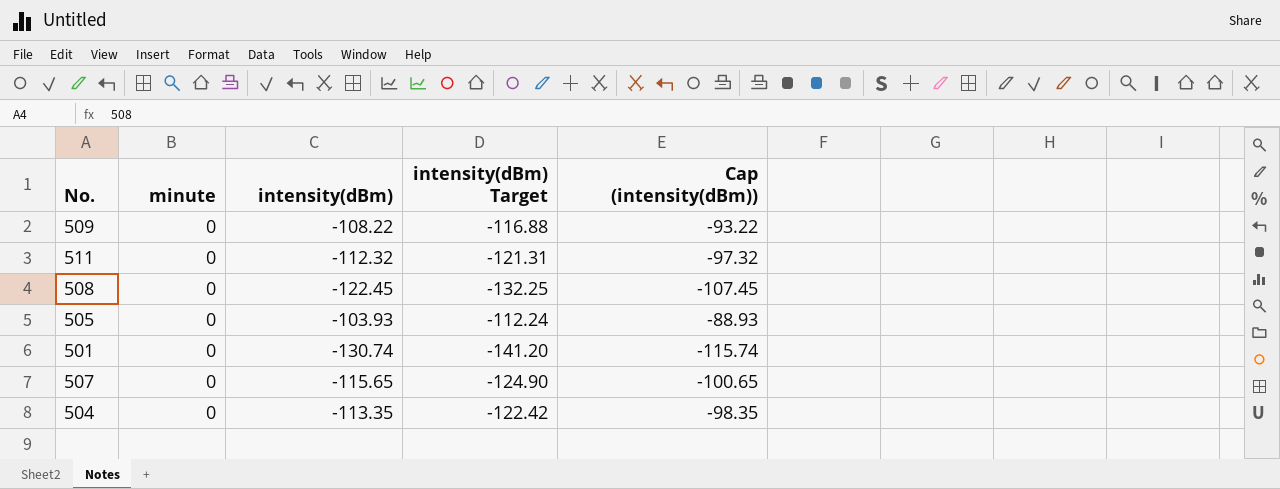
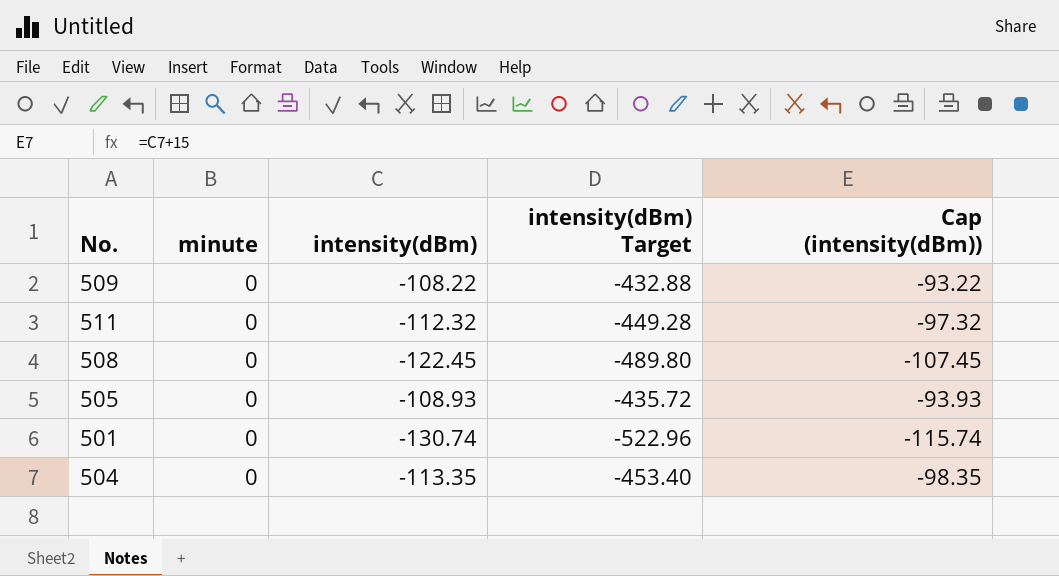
column intensity(dBm) Target | formula: [intensity(dBm)] * 1.08 -> [intensity(dBm)] * 4
row 507: 0 | -115.65 | -124.90 | -100.65 -> none
505 | intensity(dBm): -103.93 -> -108.93
505 | Cap (intensity(dBm)): -88.93 -> -93.93

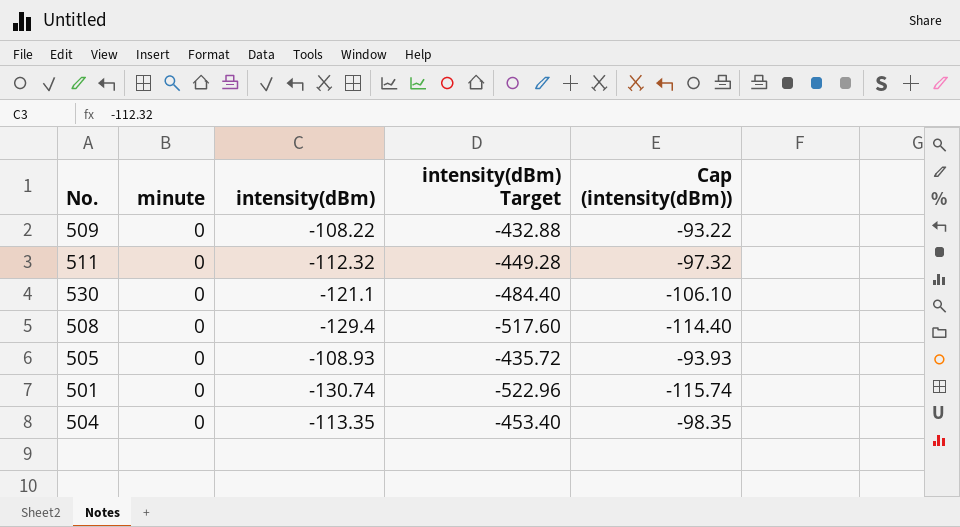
row 530: none -> 0 | -121.1 | -484.40 | -106.10
508 | intensity(dBm): -122.45 -> -129.4
508 | intensity(dBm) Target: -489.80 -> -517.60
508 | Cap (intensity(dBm)): -107.45 -> -114.40

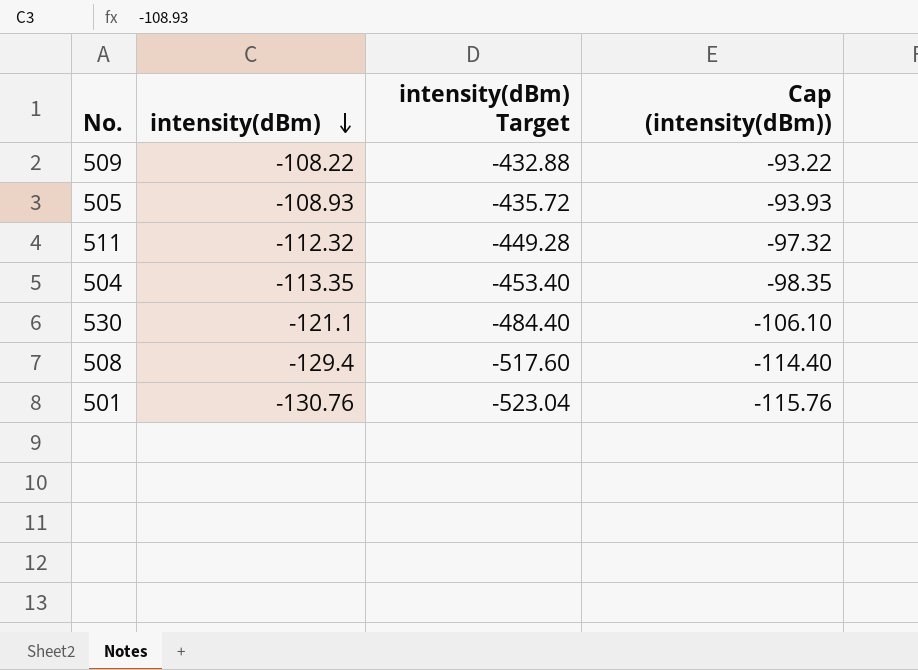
row order: none -> intensity(dBm) descending
column minute | position: 2 -> none
501 | intensity(dBm): -130.74 -> -130.76
501 | intensity(dBm) Target: -522.96 -> -523.04
501 | Cap (intensity(dBm)): -115.74 -> -115.76

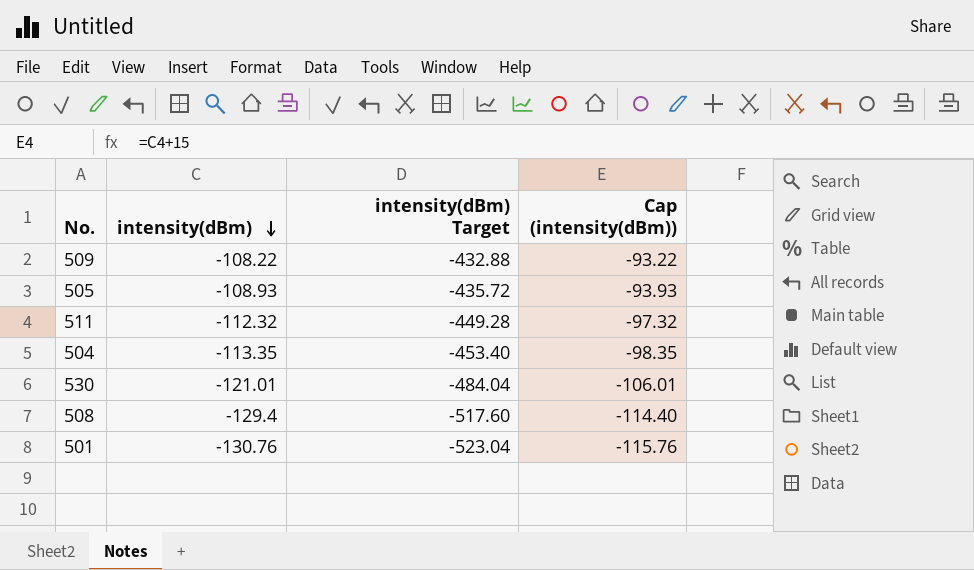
530 | intensity(dBm): -121.1 -> -121.01
530 | intensity(dBm) Target: -484.40 -> -484.04
530 | Cap (intensity(dBm)): -106.10 -> -106.01

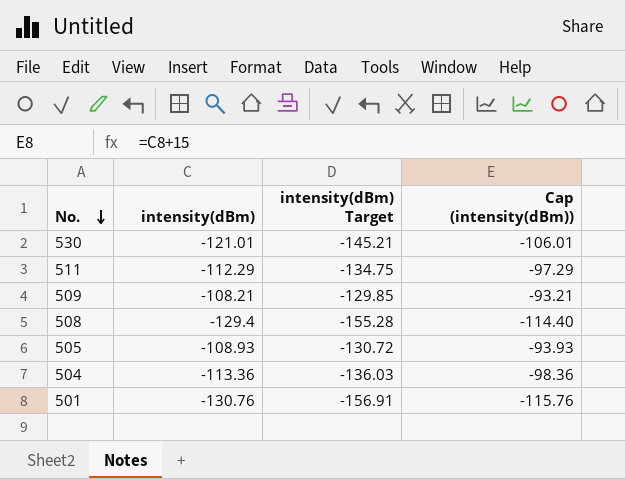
row order: intensity(dBm) descending -> No. descending
column intensity(dBm) Target | formula: [intensity(dBm)] * 4 -> [intensity(dBm)] * 1.2
511 | intensity(dBm): -112.32 -> -112.29
511 | Cap (intensity(dBm)): -97.32 -> -97.29
509 | intensity(dBm): -108.22 -> -108.21
509 | Cap (intensity(dBm)): -93.22 -> -93.21
504 | intensity(dBm): -113.35 -> -113.36
504 | Cap (intensity(dBm)): -98.35 -> -98.36

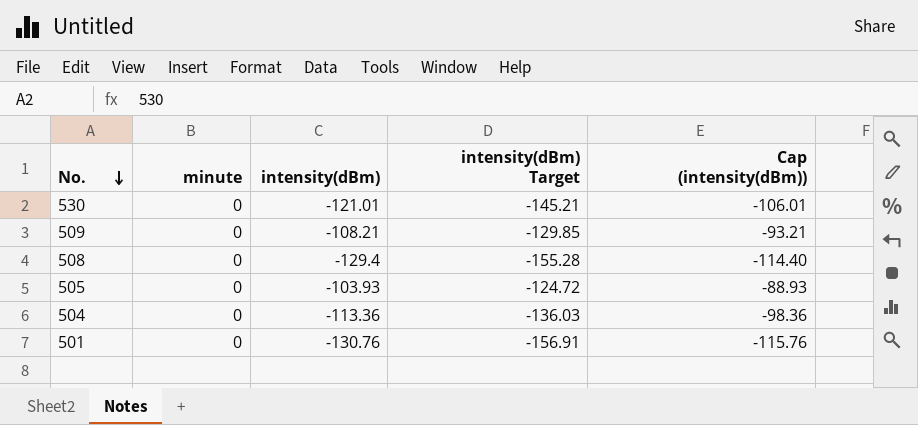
column minute | position: none -> 2
row 511: -112.29 | -134.75 | -97.29 -> none
505 | intensity(dBm): -108.93 -> -103.93
505 | intensity(dBm) Target: -130.72 -> -124.72
505 | Cap (intensity(dBm)): -93.93 -> -88.93

